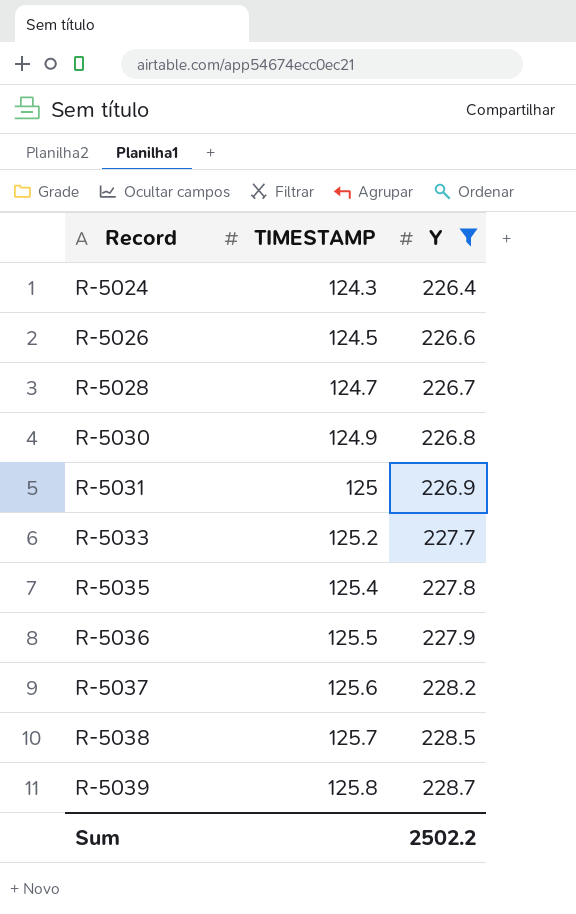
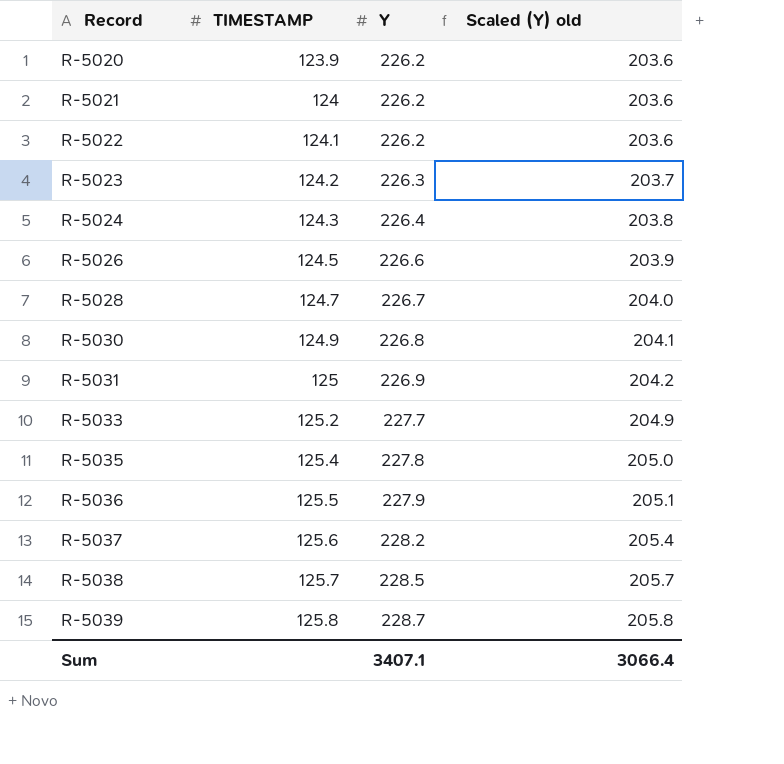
filter: Y >= 226.4 -> none
column Scaled (Y) old | formula: none -> [Y] * 0.9
Sum | Y: 2502.2 -> 3407.1

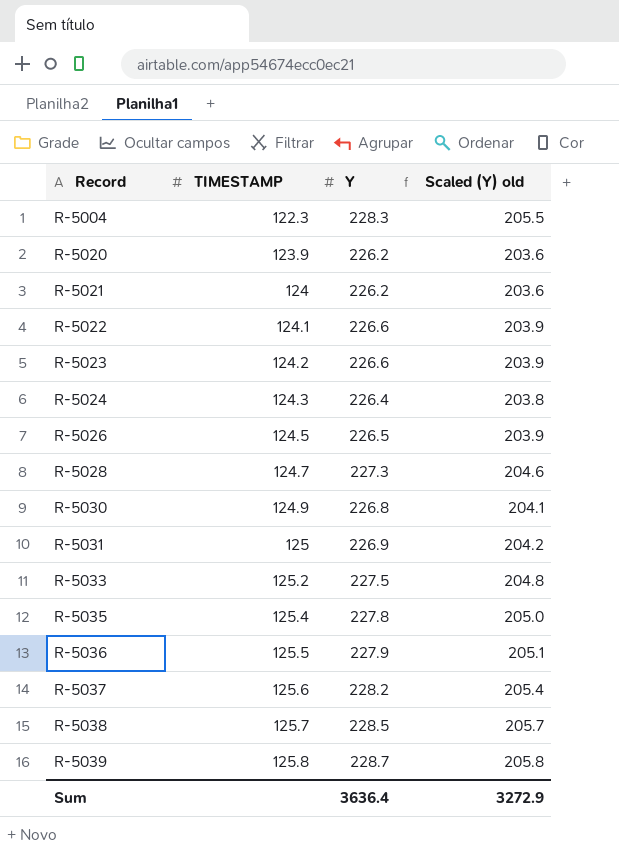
row R-5004: none -> 122.3 | 228.3 | 205.5
R-5022 | Y: 226.2 -> 226.6
R-5022 | Scaled (Y) old: 203.6 -> 203.9
R-5023 | Y: 226.3 -> 226.6
R-5023 | Scaled (Y) old: 203.7 -> 203.9
R-5026 | Y: 226.6 -> 226.5
R-5028 | Y: 226.7 -> 227.3
R-5028 | Scaled (Y) old: 204.0 -> 204.6
R-5033 | Y: 227.7 -> 227.5
R-5033 | Scaled (Y) old: 204.9 -> 204.8
Sum | Y: 3407.1 -> 3636.4
Sum | Scaled (Y) old: 3066.4 -> 3272.9

